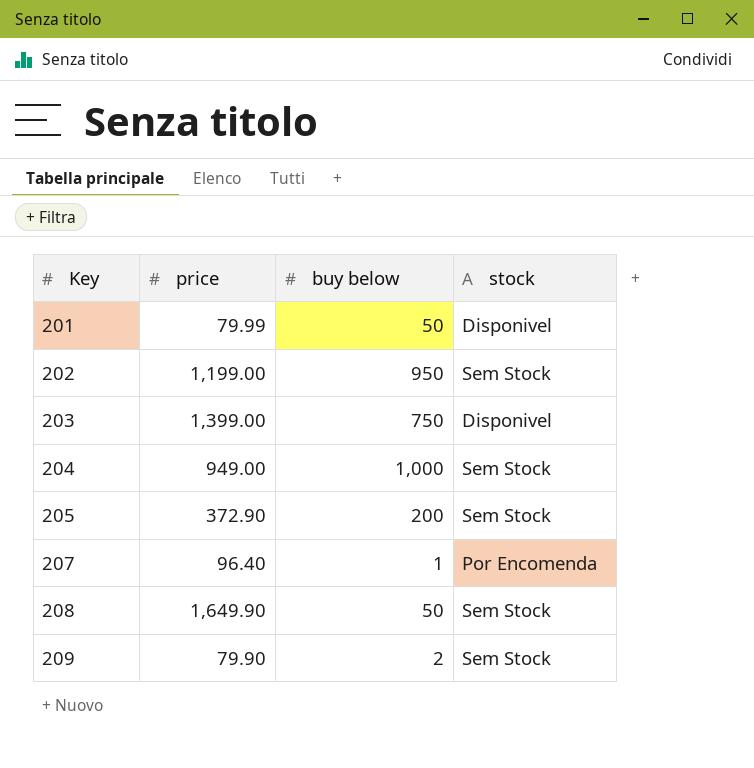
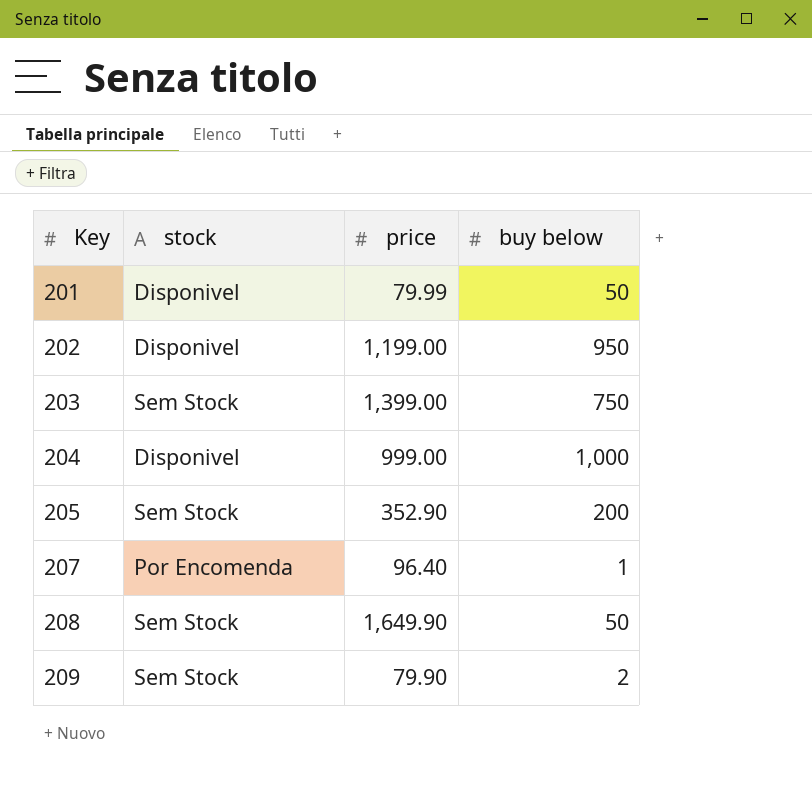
column stock | position: 4 -> 2
202 | stock: Sem Stock -> Disponivel
203 | stock: Disponivel -> Sem Stock
204 | stock: Sem Stock -> Disponivel
204 | price: 949.00 -> 999.00
205 | price: 372.90 -> 352.90

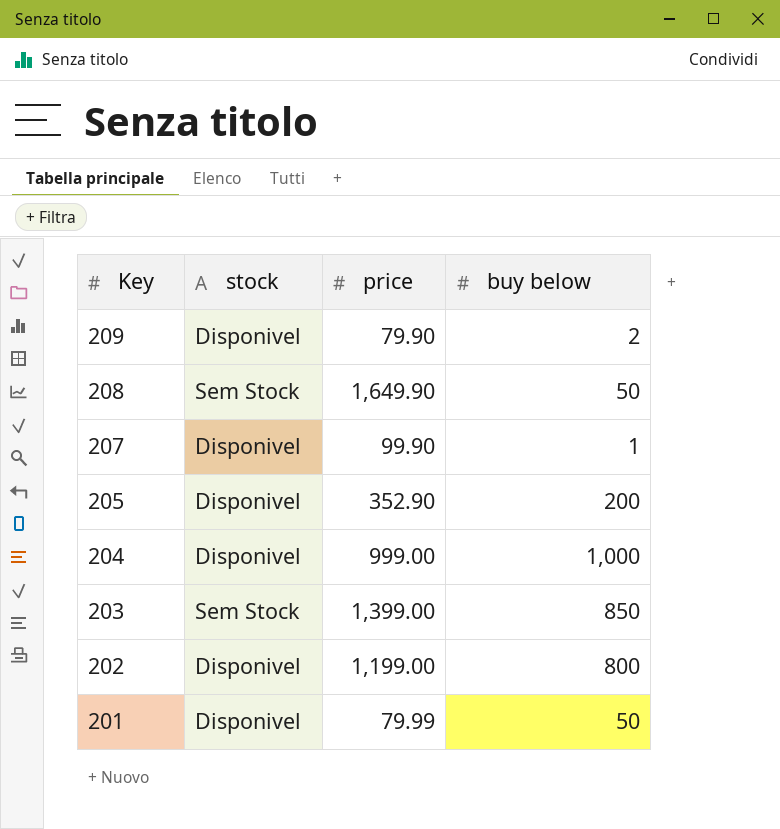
row order: Key ascending -> Key descending
209 | stock: Sem Stock -> Disponivel
207 | stock: Por Encomenda -> Disponivel
207 | price: 96.40 -> 99.90
205 | stock: Sem Stock -> Disponivel
203 | buy below: 750 -> 850
202 | buy below: 950 -> 800

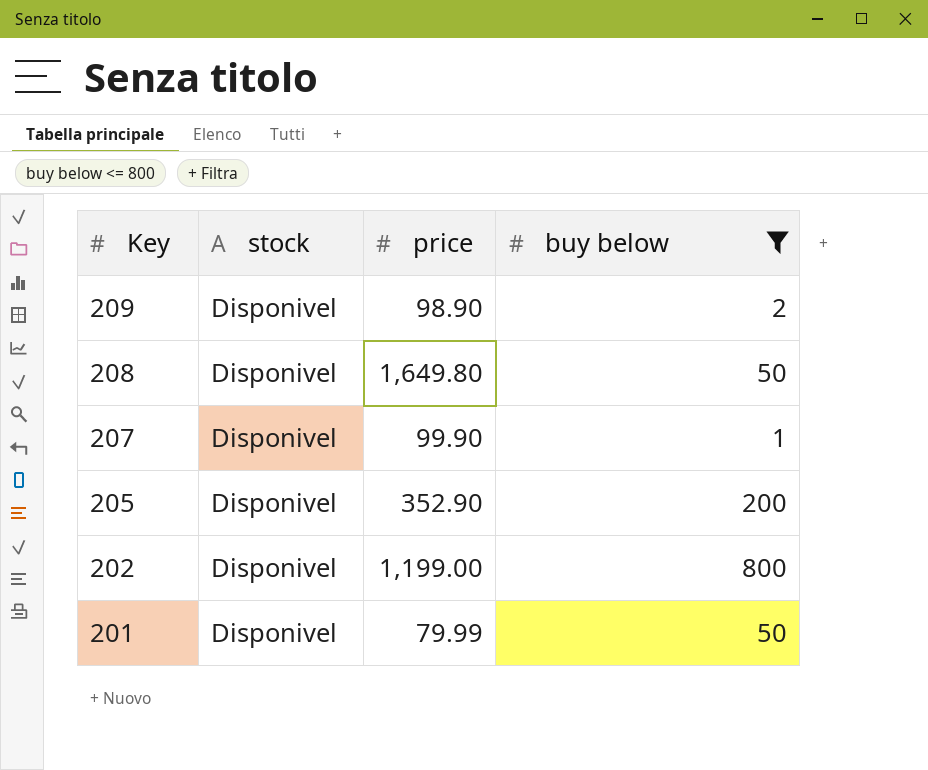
filter: none -> buy below <= 800
209 | price: 79.90 -> 98.90
208 | stock: Sem Stock -> Disponivel
208 | price: 1,649.90 -> 1,649.80

